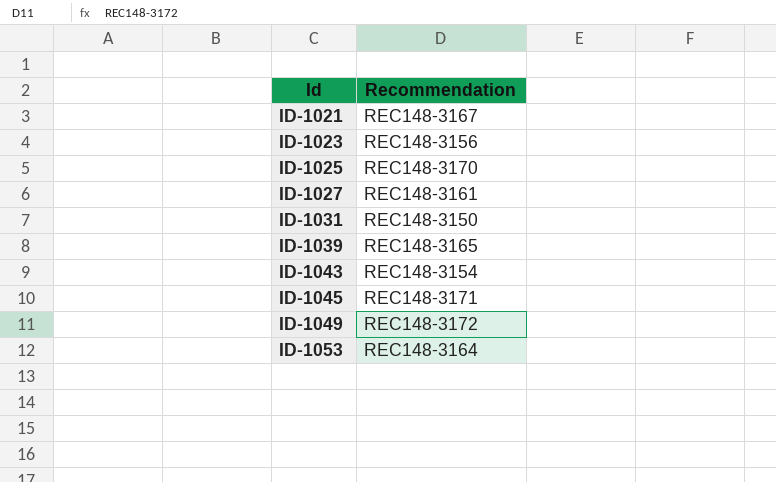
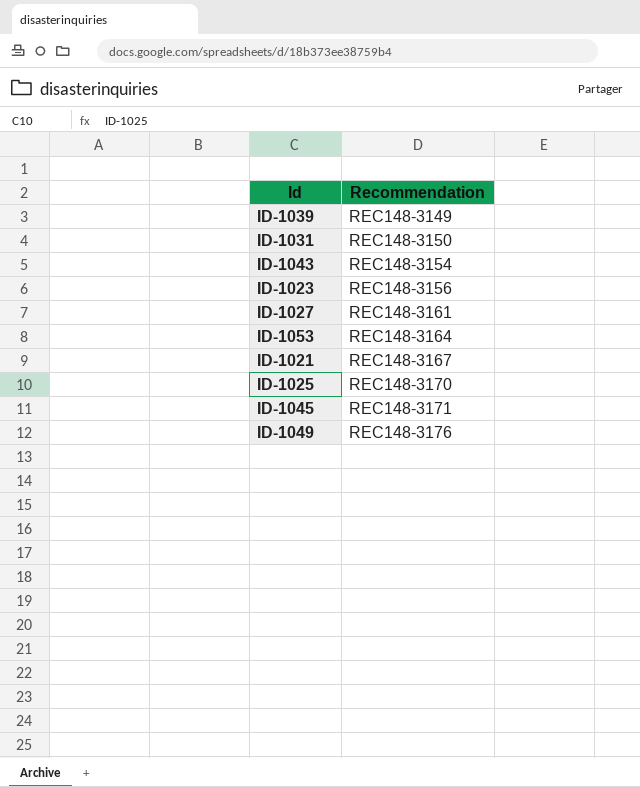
row order: Id ascending -> Recommendation ascending
ID-1039 | Recommendation: REC148-3165 -> REC148-3149
ID-1049 | Recommendation: REC148-3172 -> REC148-3176

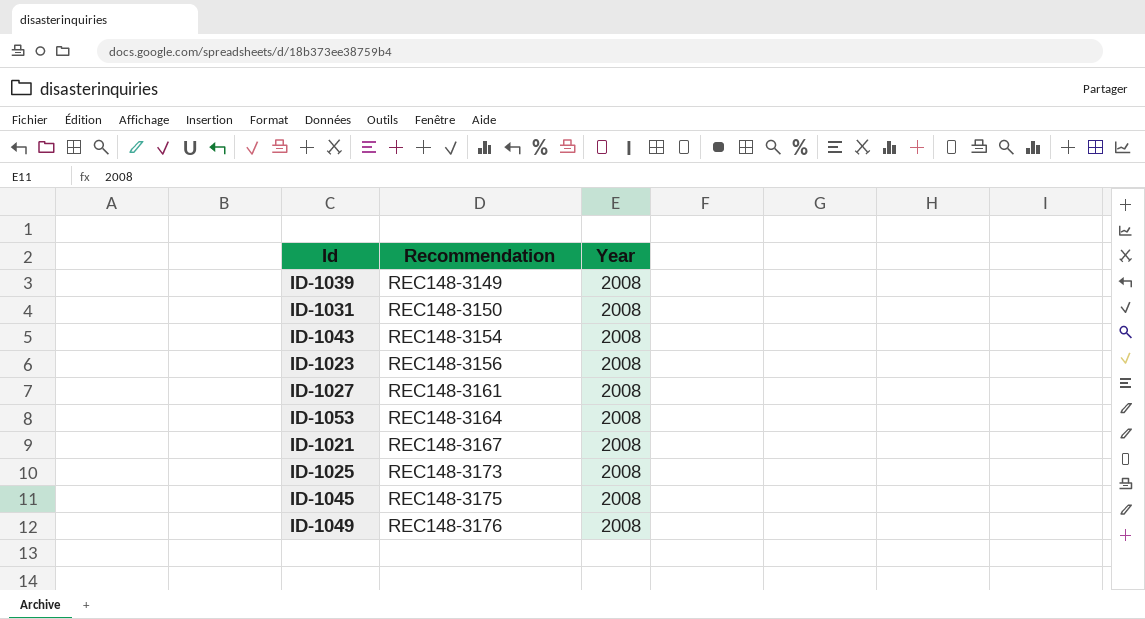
column Year | position: none -> 3
ID-1025 | Recommendation: REC148-3170 -> REC148-3173
ID-1045 | Recommendation: REC148-3171 -> REC148-3175

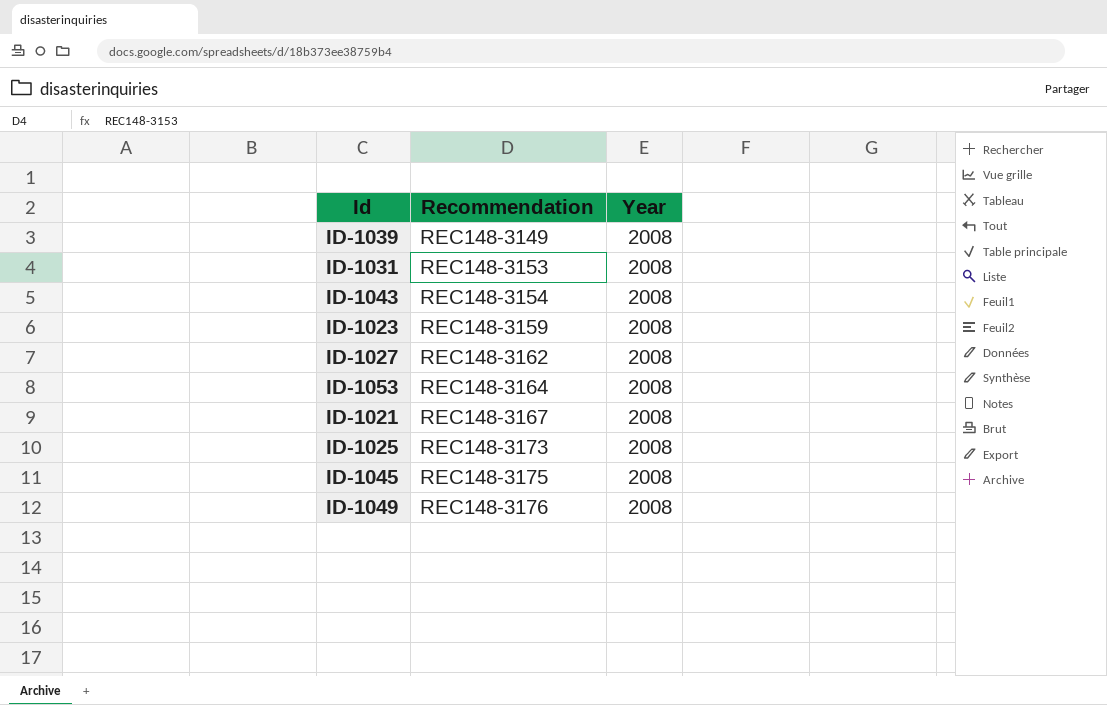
ID-1031 | Recommendation: REC148-3150 -> REC148-3153
ID-1023 | Recommendation: REC148-3156 -> REC148-3159
ID-1027 | Recommendation: REC148-3161 -> REC148-3162

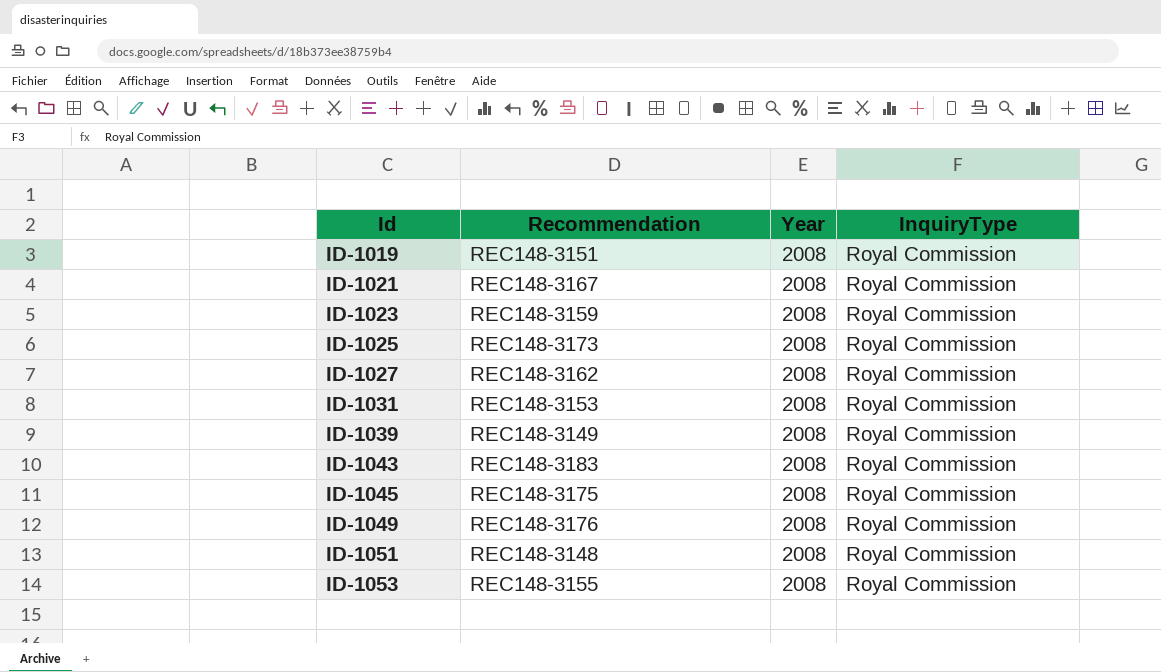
row order: Recommendation ascending -> Id ascending
column InquiryType | position: none -> 4
row ID-1019: none -> REC148-3151 | 2008 | Royal Commission
ID-1043 | Recommendation: REC148-3154 -> REC148-3183
row ID-1051: none -> REC148-3148 | 2008 | Royal Commission
ID-1053 | Recommendation: REC148-3164 -> REC148-3155

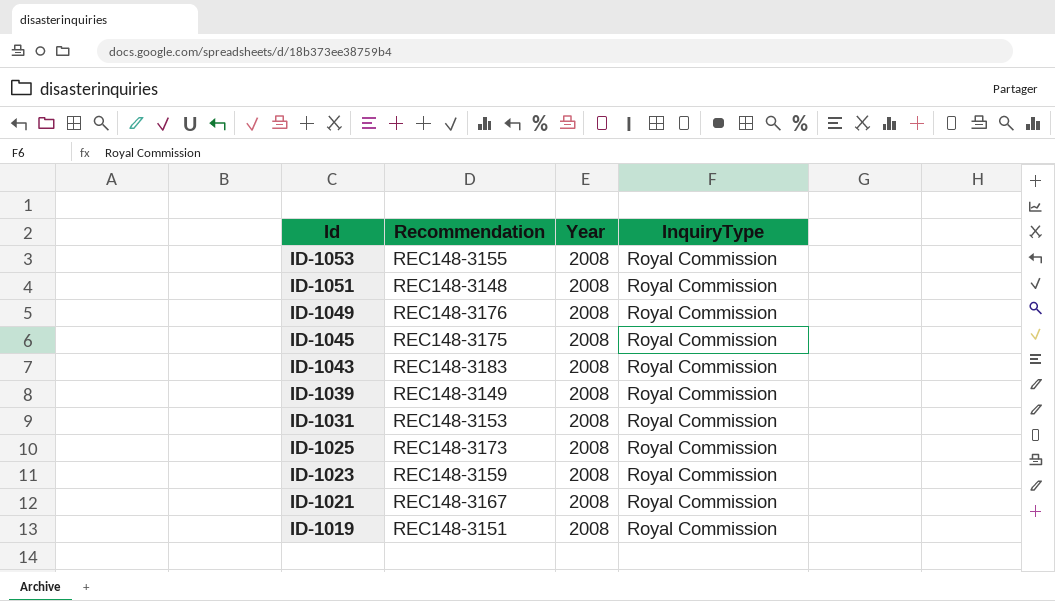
row order: Id ascending -> Id descending
row ID-1027: REC148-3162 | 2008 | Royal Commission -> none

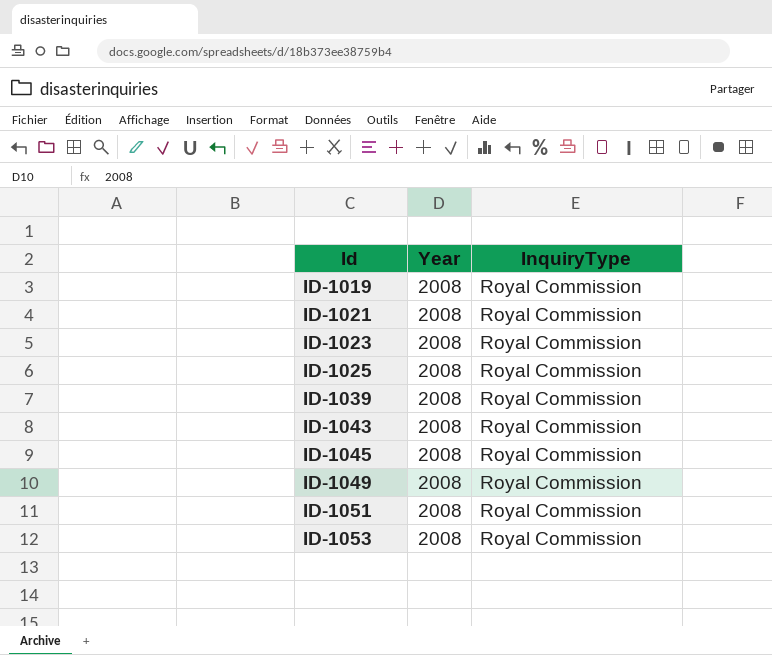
row order: Id descending -> Id ascending
column Recommendation | position: 2 -> none
row ID-1031: REC148-3153 | 2008 | Royal Commission -> none

